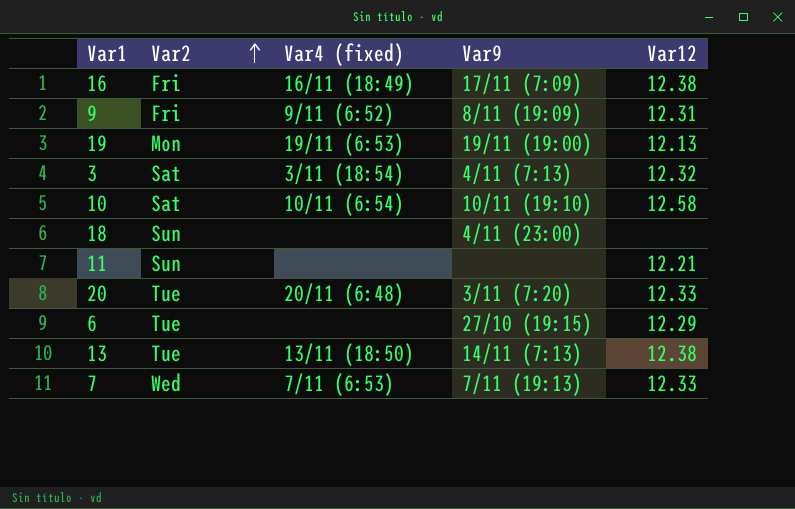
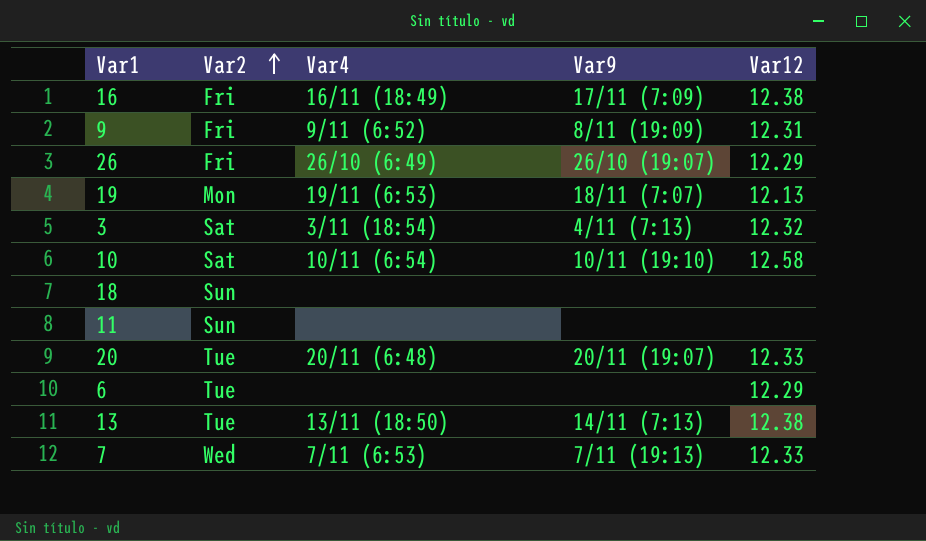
column name: Var4 (fixed) -> Var4
row 26: none -> Fri | 26/10 (6:49) | 26/10 (19:07) | 12.29
19 | Var9: 19/11 (19:00) -> 18/11 (7:07)
18 | Var9: 4/11 (23:00) -> none
11 | Var12: 12.21 -> none
20 | Var9: 3/11 (7:20) -> 20/11 (19:07)
6 | Var9: 27/10 (19:15) -> none

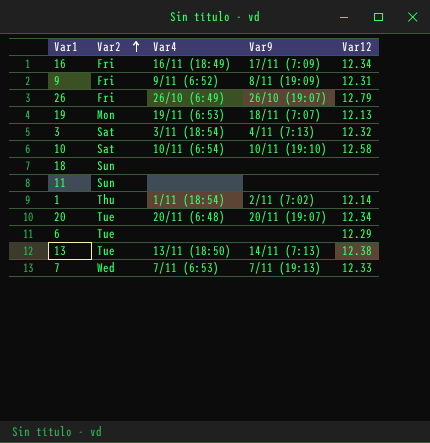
16 | Var12: 12.38 -> 12.34
26 | Var12: 12.29 -> 12.79
row 1: none -> Thu | 1/11 (18:54) | 2/11 (7:02) | 12.14
20 | Var12: 12.33 -> 12.34

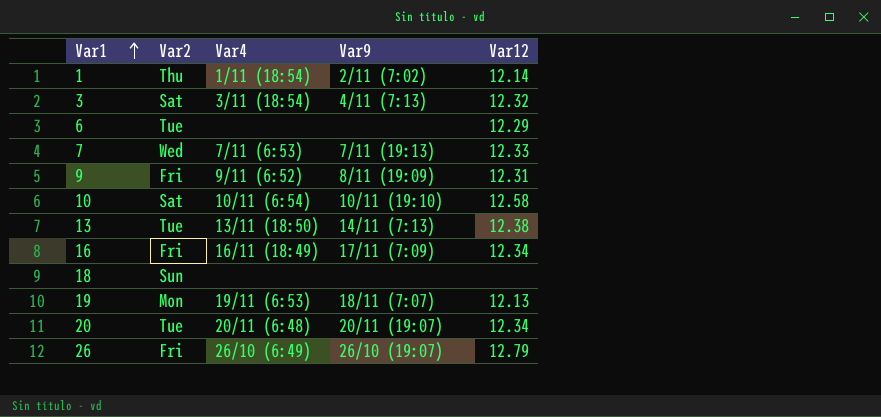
row order: Var2 ascending -> Var1 ascending
row 11: Sun | none | none | none -> none

